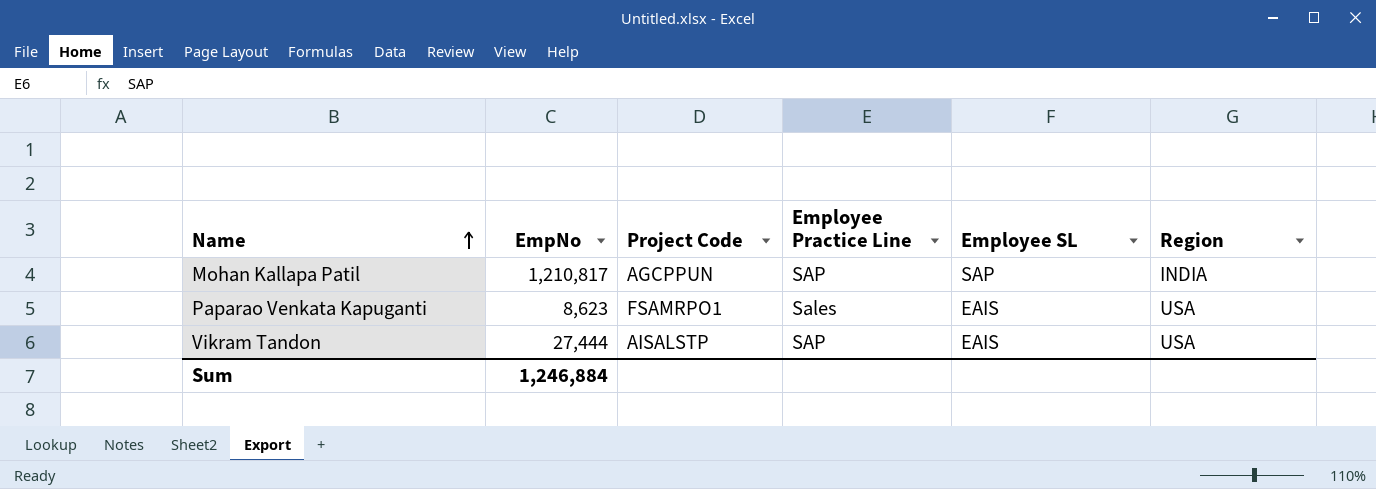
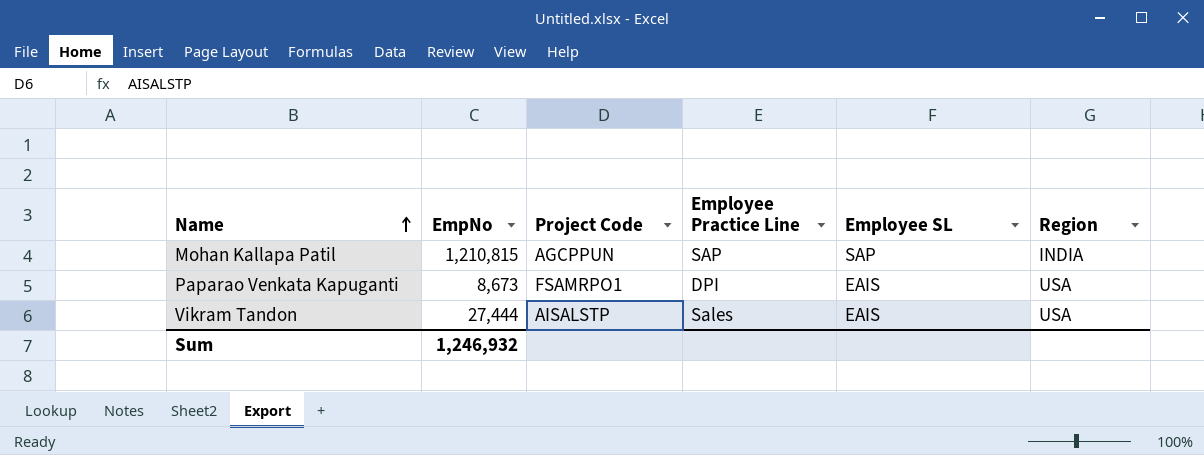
Mohan Kallapa Patil | EmpNo: 1,210,817 -> 1,210,815
Paparao Venkata Kapuganti | EmpNo: 8,623 -> 8,673
Paparao Venkata Kapuganti | Employee Practice Line: Sales -> DPI
Vikram Tandon | Employee Practice Line: SAP -> Sales
Sum | EmpNo: 1,246,884 -> 1,246,932

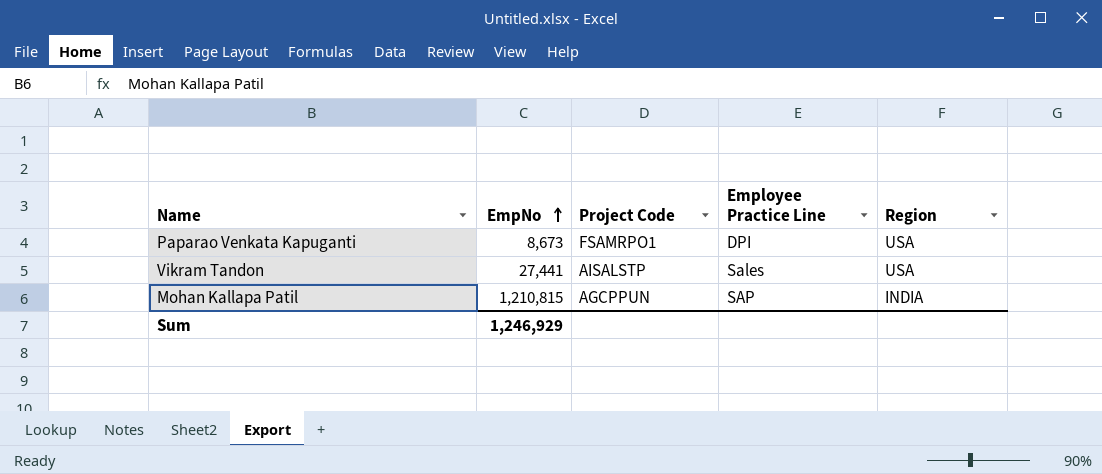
row order: Name ascending -> EmpNo ascending
column Employee SL | position: 5 -> none
Vikram Tandon | EmpNo: 27,444 -> 27,441
Sum | EmpNo: 1,246,932 -> 1,246,929

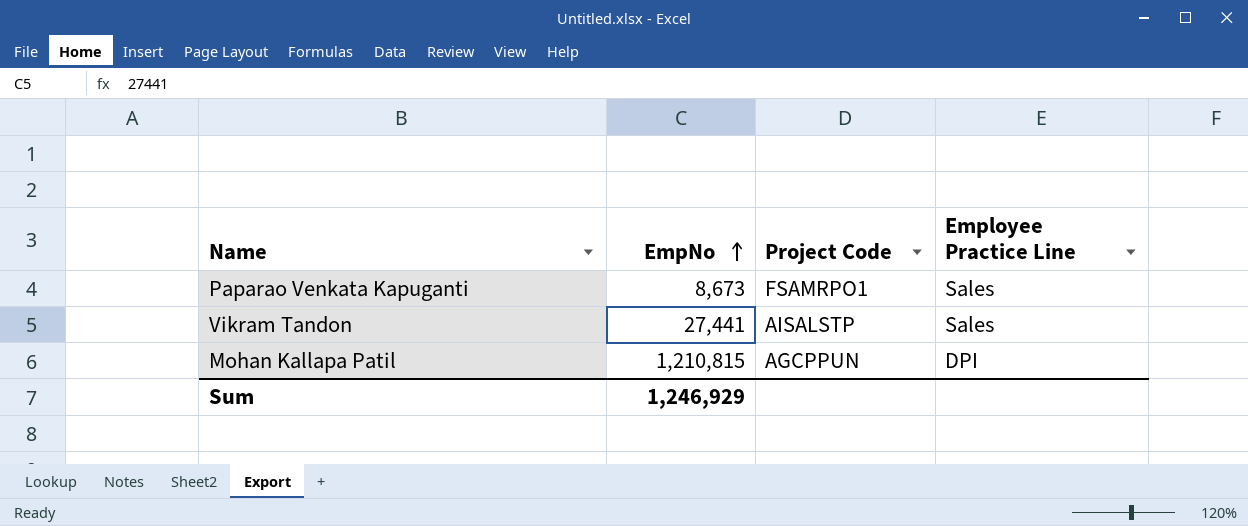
column Region | position: 5 -> none
Paparao Venkata Kapuganti | Employee Practice Line: DPI -> Sales
Mohan Kallapa Patil | Employee Practice Line: SAP -> DPI

